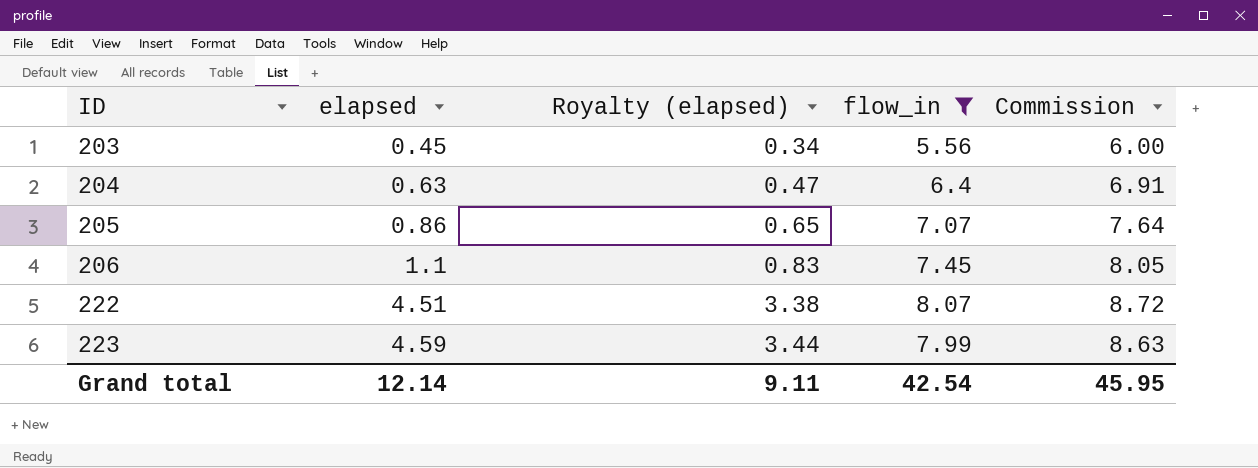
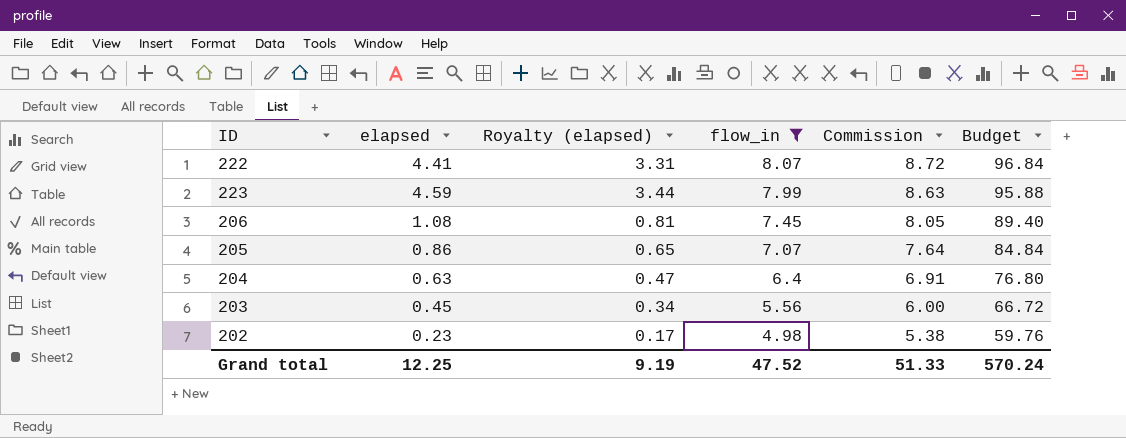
row order: ID ascending -> flow_in descending
column Budget | formula: none -> [flow_in] * 12
222 | elapsed: 4.51 -> 4.41
222 | Royalty (elapsed): 3.38 -> 3.31
206 | elapsed: 1.1 -> 1.08
206 | Royalty (elapsed): 0.83 -> 0.81
row 202: none -> 0.23 | 0.17 | 4.98 | 5.38 | 59.76
Grand total | elapsed: 12.14 -> 12.25
Grand total | Royalty (elapsed): 9.11 -> 9.19
Grand total | flow_in: 42.54 -> 47.52
Grand total | Commission: 45.95 -> 51.33

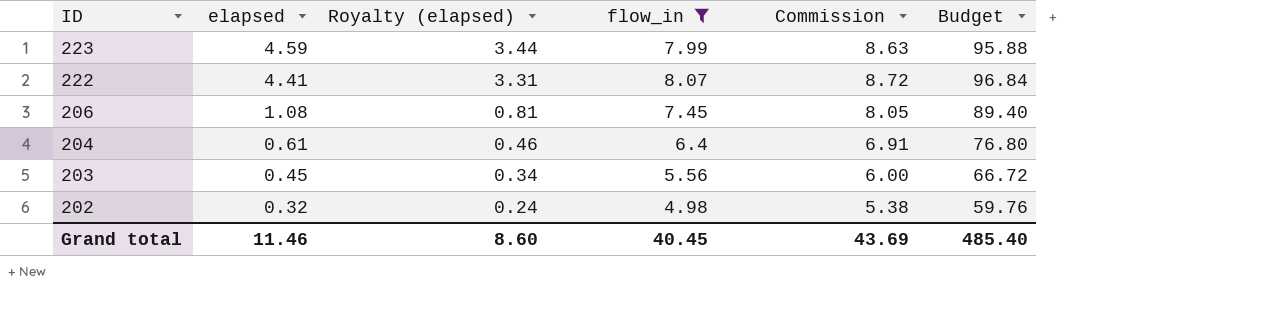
row order: flow_in descending -> ID descending
row 205: 0.86 | 0.65 | 7.07 | 7.64 | 84.84 -> none
204 | elapsed: 0.63 -> 0.61
204 | Royalty (elapsed): 0.47 -> 0.46
202 | elapsed: 0.23 -> 0.32
202 | Royalty (elapsed): 0.17 -> 0.24
Grand total | elapsed: 12.25 -> 11.46
Grand total | Royalty (elapsed): 9.19 -> 8.60
Grand total | flow_in: 47.52 -> 40.45
Grand total | Commission: 51.33 -> 43.69
Grand total | Budget: 570.24 -> 485.40

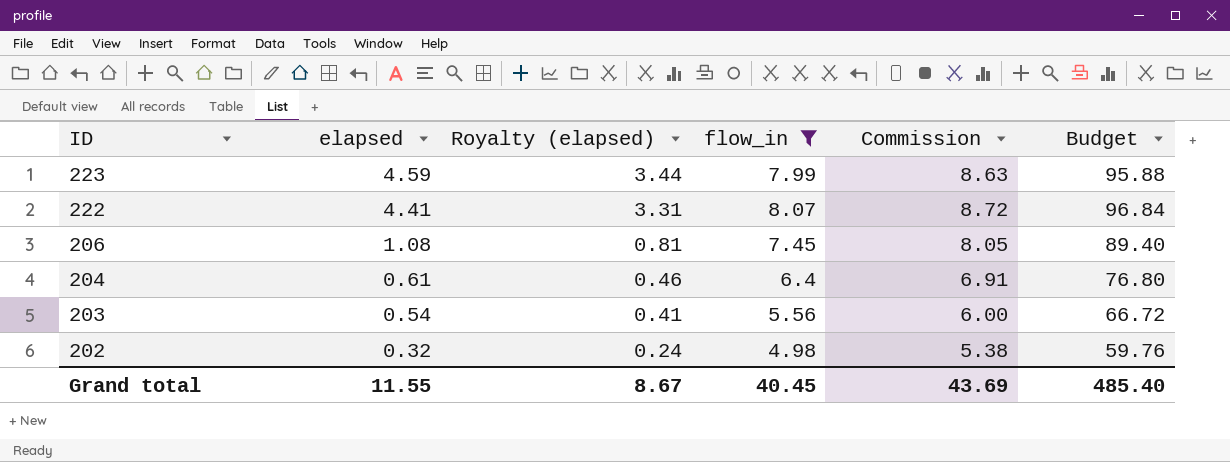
203 | elapsed: 0.45 -> 0.54
203 | Royalty (elapsed): 0.34 -> 0.41
Grand total | elapsed: 11.46 -> 11.55
Grand total | Royalty (elapsed): 8.60 -> 8.67

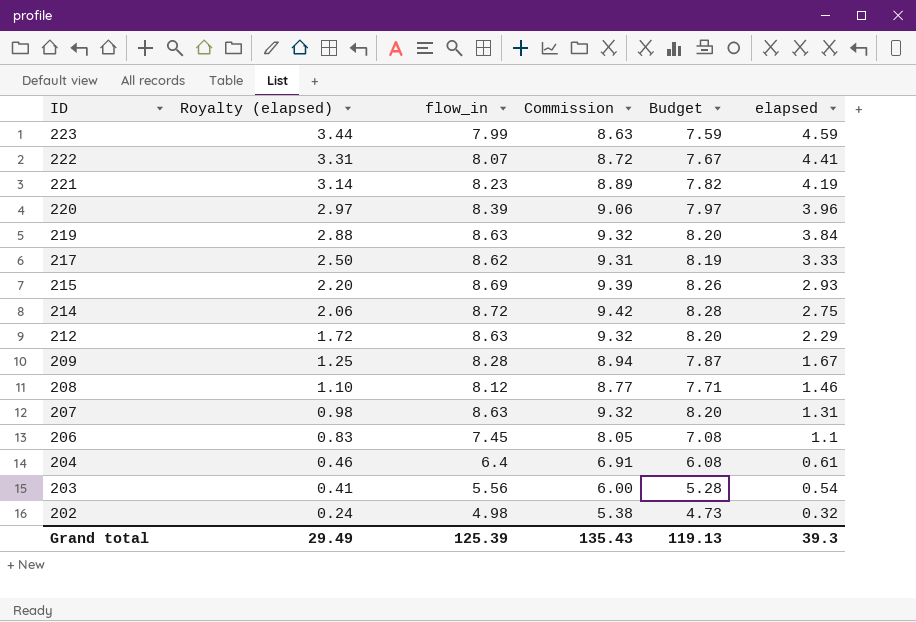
filter: flow_in <= 8.07 -> none
column Budget | formula: [flow_in] * 12 -> [flow_in] * 0.95
column elapsed | position: 2 -> 6
206 | Royalty (elapsed): 0.81 -> 0.83
206 | elapsed: 1.08 -> 1.1
Grand total | Royalty (elapsed): 8.67 -> 29.49
Grand total | flow_in: 40.45 -> 125.39
Grand total | Commission: 43.69 -> 135.43
Grand total | Budget: 485.40 -> 119.13
Grand total | elapsed: 11.55 -> 39.3

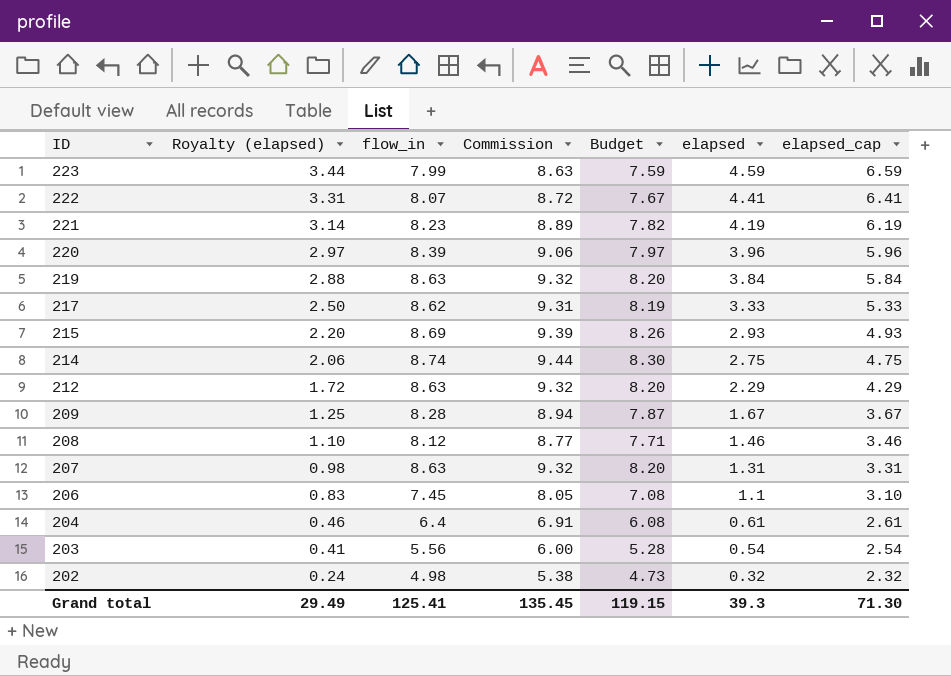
column elapsed_cap | formula: none -> [elapsed] + 2
214 | flow_in: 8.72 -> 8.74
214 | Commission: 9.42 -> 9.44
214 | Budget: 8.28 -> 8.30
Grand total | flow_in: 125.39 -> 125.41
Grand total | Commission: 135.43 -> 135.45
Grand total | Budget: 119.13 -> 119.15

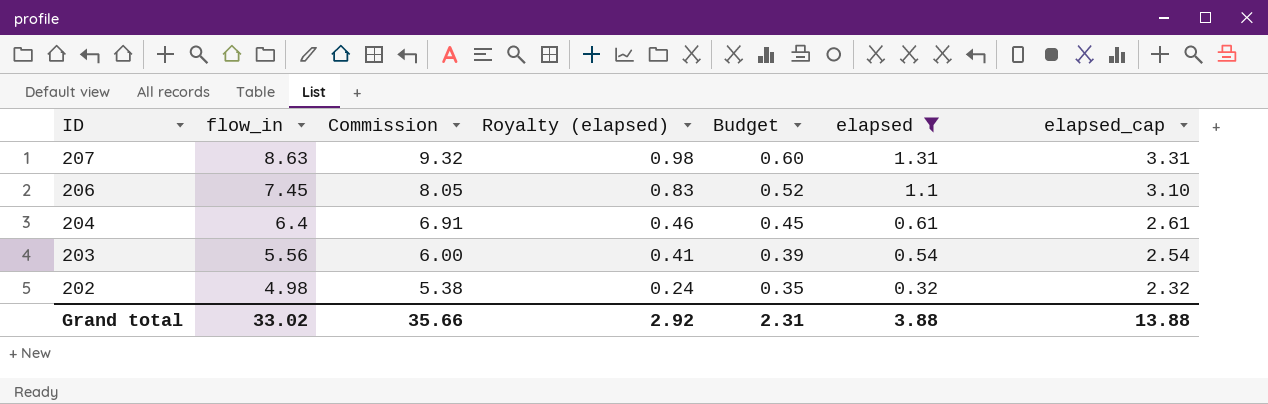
filter: none -> elapsed <= 1.31
column Royalty (elapsed) | position: 2 -> 4
column Budget | formula: [flow_in] * 0.95 -> [flow_in] * 0.07
Grand total | flow_in: 125.41 -> 33.02
Grand total | Commission: 135.45 -> 35.66
Grand total | Royalty (elapsed): 29.49 -> 2.92
Grand total | Budget: 119.15 -> 2.31
Grand total | elapsed: 39.3 -> 3.88
Grand total | elapsed_cap: 71.30 -> 13.88

